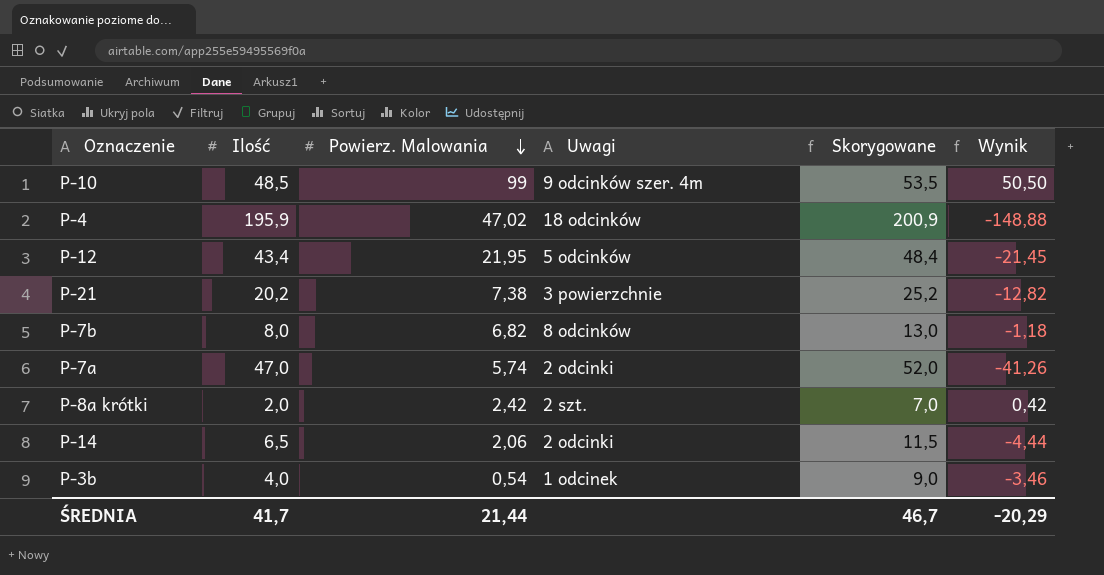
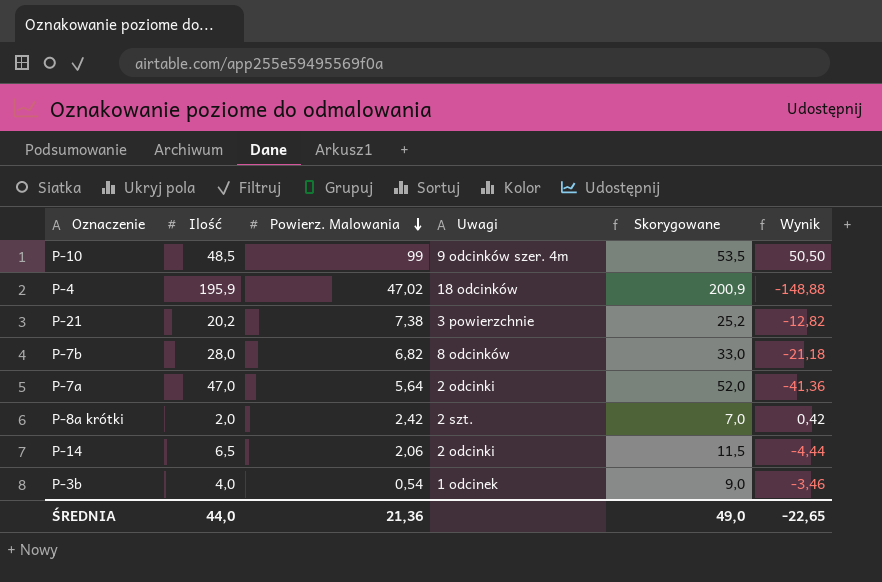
row P-12: 43,4 | 21,95 | 5 odcinków | 48,4 | -21,45 -> none
P-7b | Ilość: 8,0 -> 28,0
P-7b | Skorygowane: 13,0 -> 33,0
P-7b | Wynik: -1,18 -> -21,18
P-7a | Powierz. Malowania: 5,74 -> 5,64
P-7a | Wynik: -41,26 -> -41,36
ŚREDNIA | Ilość: 41,7 -> 44,0
ŚREDNIA | Powierz. Malowania: 21,44 -> 21,36
ŚREDNIA | Skorygowane: 46,7 -> 49,0
ŚREDNIA | Wynik: -20,29 -> -22,65

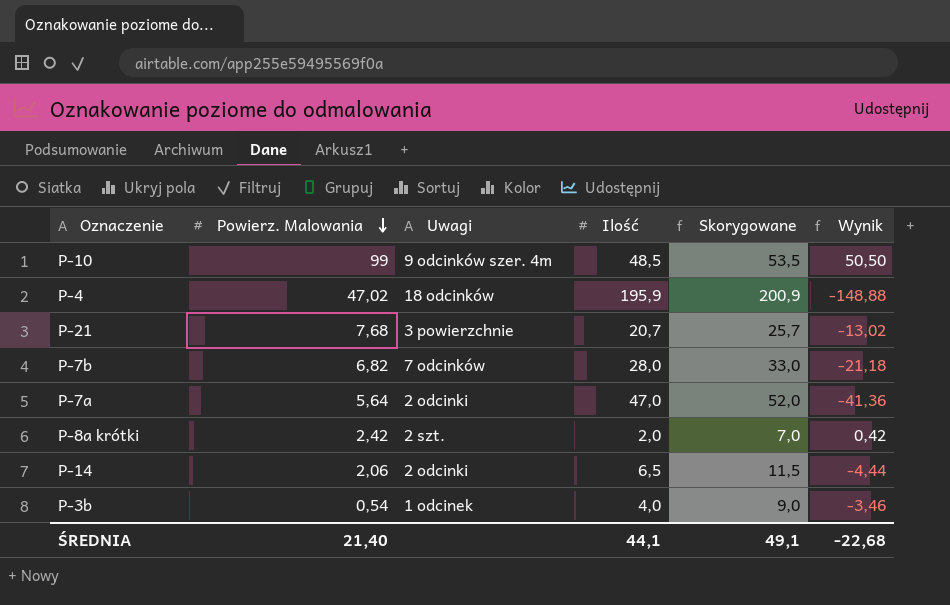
column Ilość | position: 2 -> 4
P-21 | Powierz. Malowania: 7,38 -> 7,68
P-21 | Ilość: 20,2 -> 20,7
P-21 | Skorygowane: 25,2 -> 25,7
P-21 | Wynik: -12,82 -> -13,02
P-7b | Uwagi: 8 odcinków -> 7 odcinków
ŚREDNIA | Powierz. Malowania: 21,36 -> 21,40
ŚREDNIA | Ilość: 44,0 -> 44,1
ŚREDNIA | Skorygowane: 49,0 -> 49,1
ŚREDNIA | Wynik: -22,65 -> -22,68

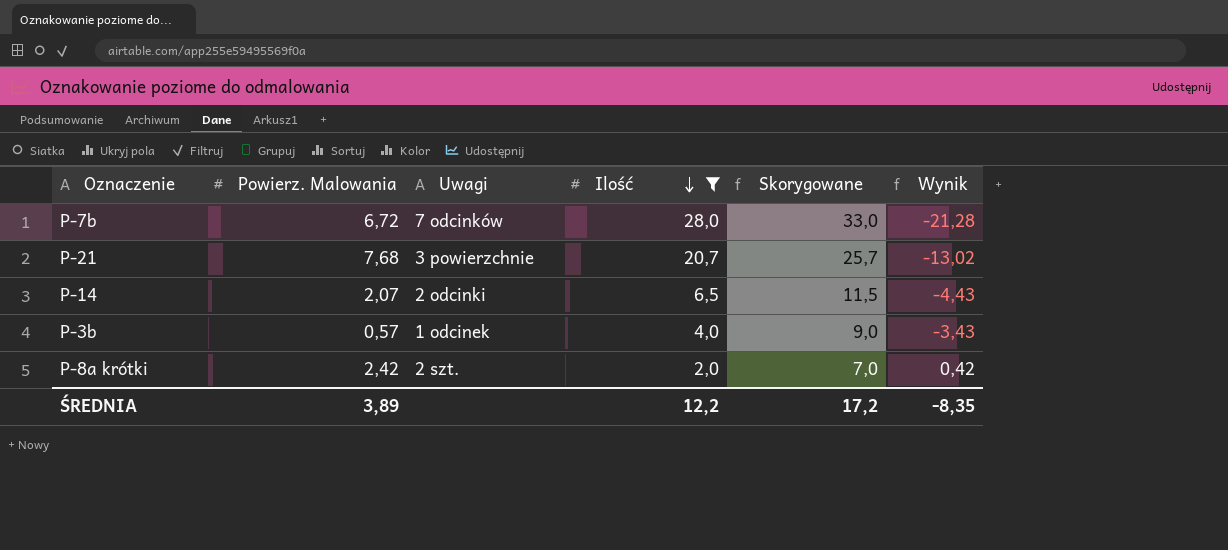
filter: none -> Ilość <= 28,0
row order: Powierz. Malowania descending -> Ilość descending
P-7b | Powierz. Malowania: 6,82 -> 6,72
P-7b | Wynik: -21,18 -> -21,28
P-14 | Powierz. Malowania: 2,06 -> 2,07
P-14 | Wynik: -4,44 -> -4,43
P-3b | Powierz. Malowania: 0,54 -> 0,57
P-3b | Wynik: -3,46 -> -3,43
ŚREDNIA | Powierz. Malowania: 21,40 -> 3,89
ŚREDNIA | Ilość: 44,1 -> 12,2
ŚREDNIA | Skorygowane: 49,1 -> 17,2
ŚREDNIA | Wynik: -22,68 -> -8,35

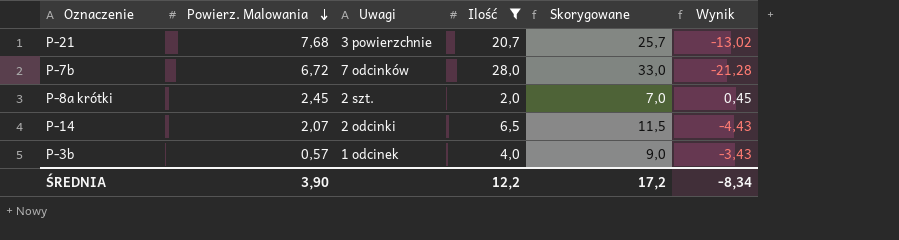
row order: Ilość descending -> Powierz. Malowania descending
P-8a krótki | Powierz. Malowania: 2,42 -> 2,45
P-8a krótki | Wynik: 0,42 -> 0,45
ŚREDNIA | Powierz. Malowania: 3,89 -> 3,90
ŚREDNIA | Wynik: -8,35 -> -8,34

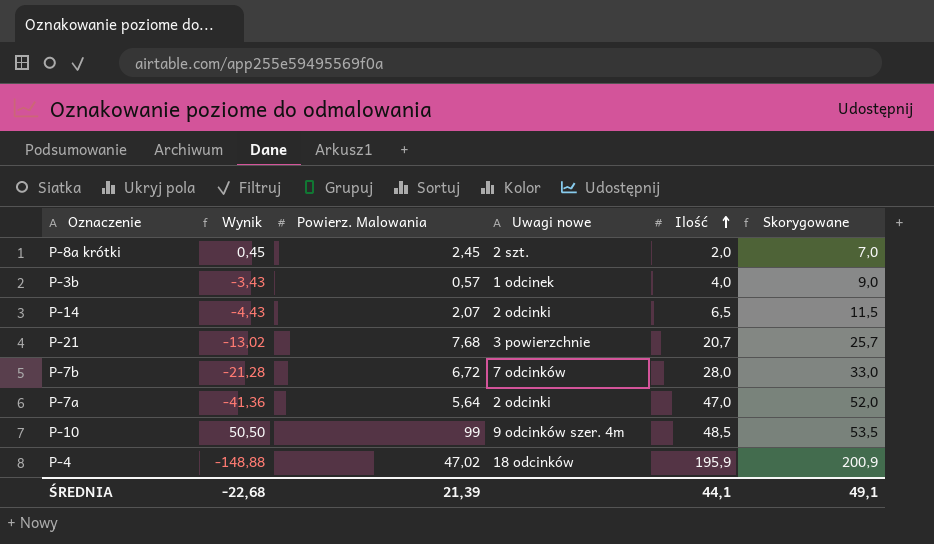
filter: Ilość <= 28,0 -> none
row order: Powierz. Malowania descending -> Ilość ascending
column Wynik | position: 6 -> 2
column name: Uwagi -> Uwagi nowe
ŚREDNIA | Wynik: -8,34 -> -22,68
ŚREDNIA | Powierz. Malowania: 3,90 -> 21,39
ŚREDNIA | Ilość: 12,2 -> 44,1
ŚREDNIA | Skorygowane: 17,2 -> 49,1

